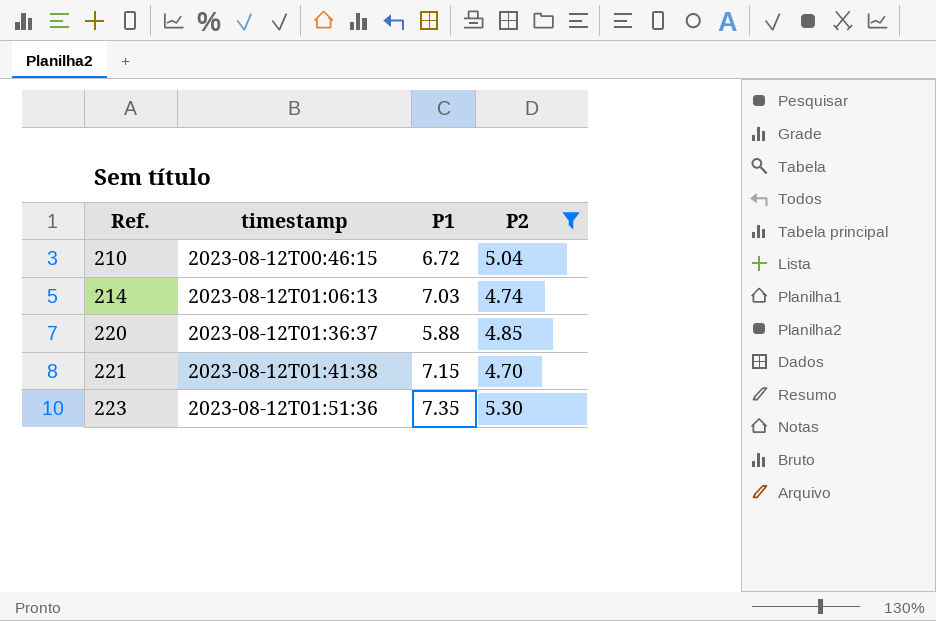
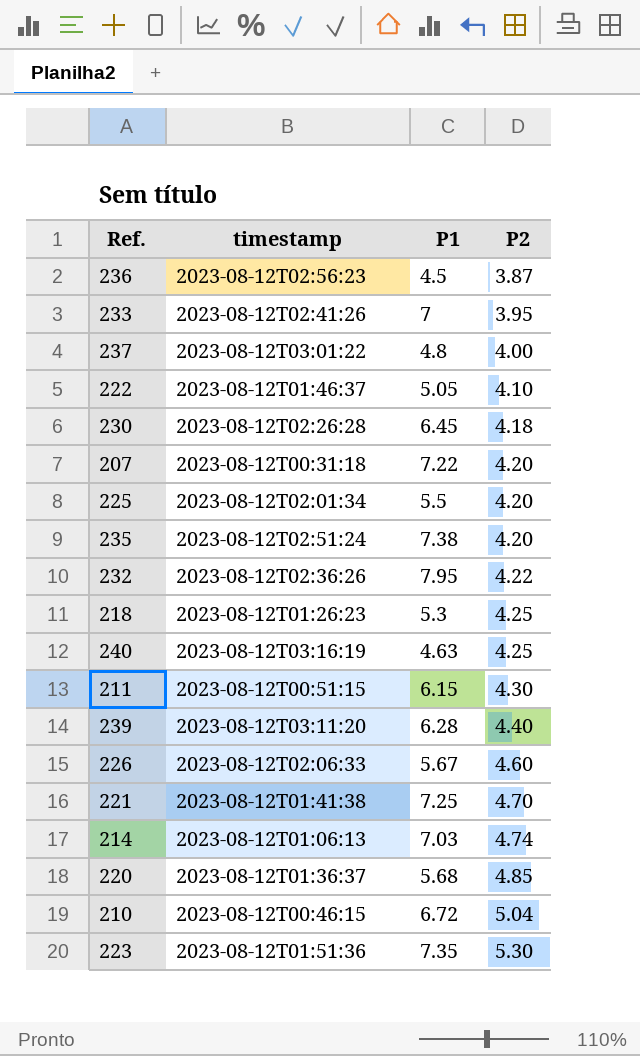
filter: P2 >= 4.70 -> none
row order: Ref. ascending -> P2 ascending
221 | P1: 7.15 -> 7.25
220 | P1: 5.88 -> 5.68

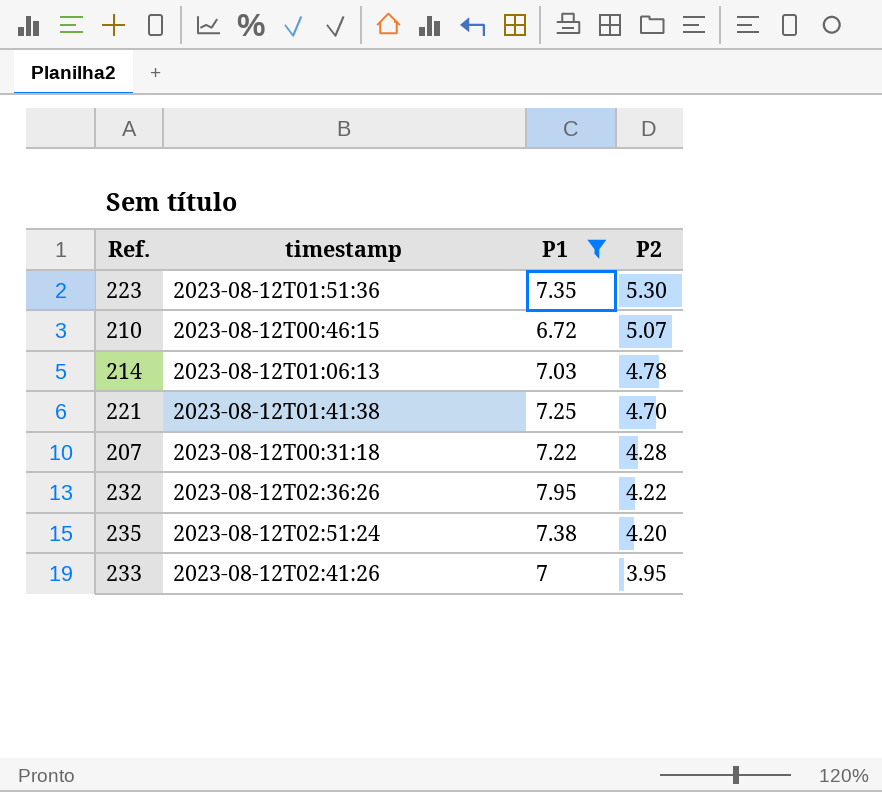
filter: none -> P1 >= 6.72
row order: P2 ascending -> P2 descending
210 | P2: 5.04 -> 5.07
214 | P2: 4.74 -> 4.78
207 | P2: 4.20 -> 4.28

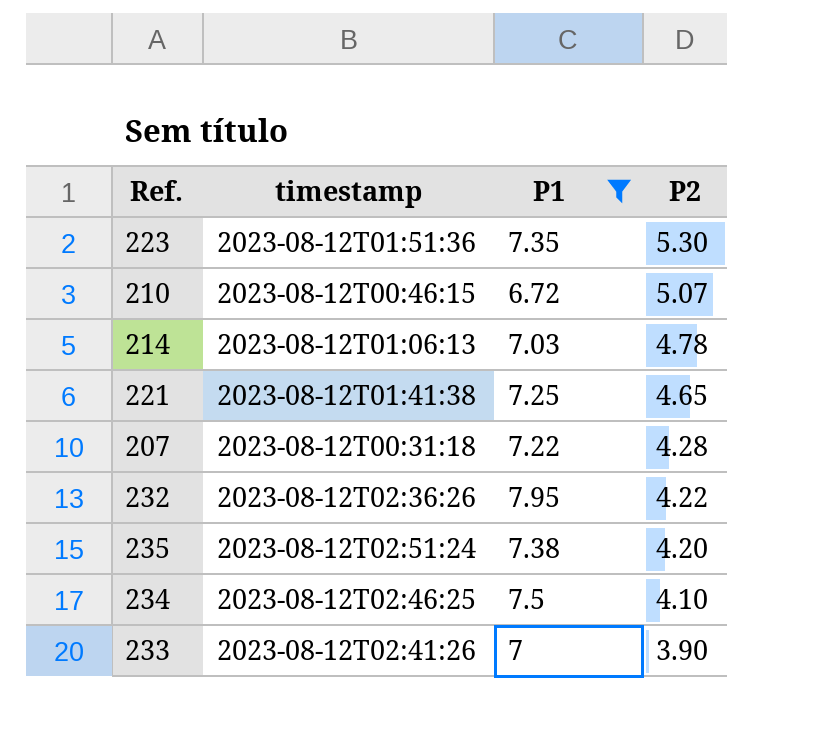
221 | P2: 4.70 -> 4.65
row 234: none -> 2023-08-12T02:46:25 | 7.5 | 4.10
233 | P2: 3.95 -> 3.90

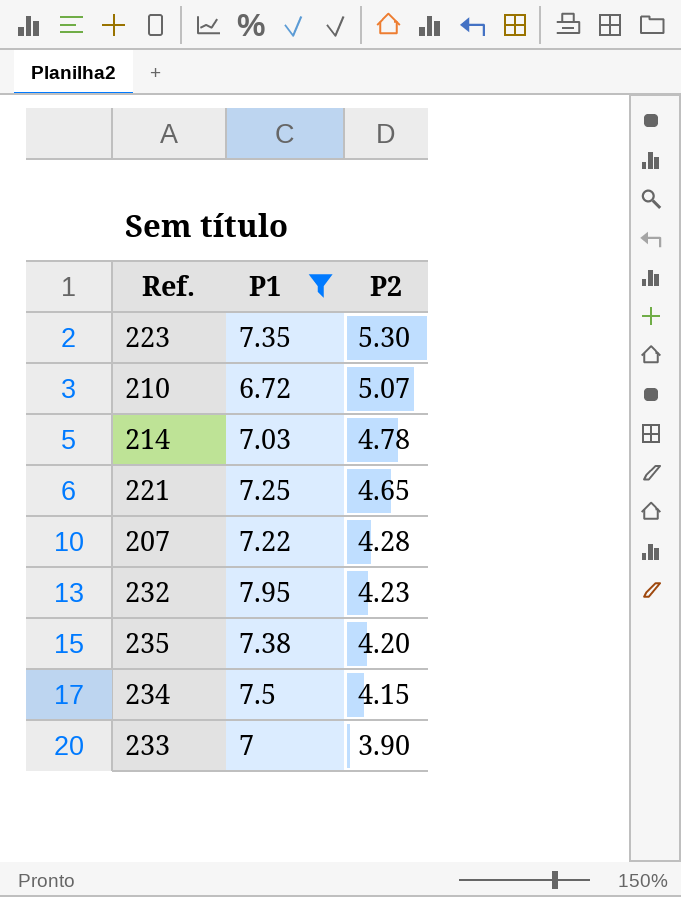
column timestamp | position: 2 -> none
232 | P2: 4.22 -> 4.23
234 | P2: 4.10 -> 4.15

